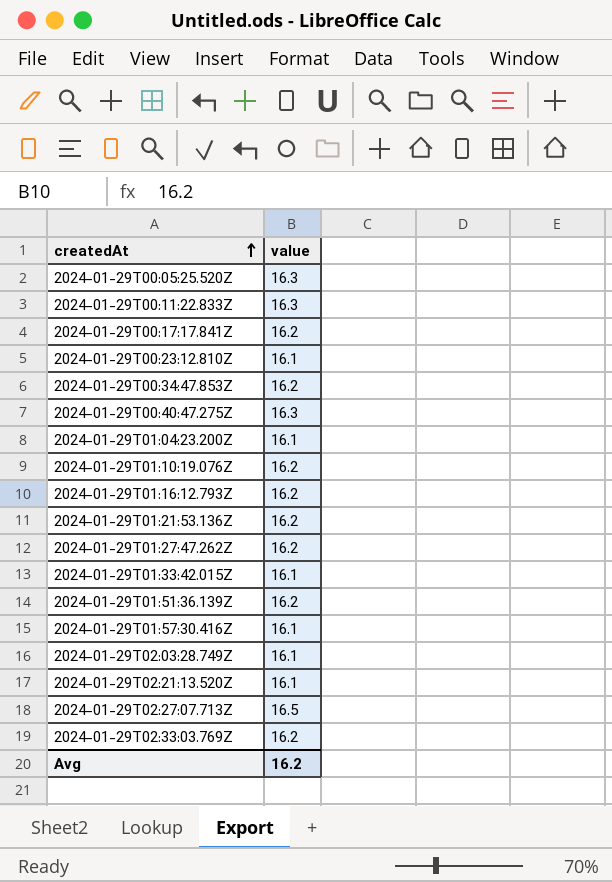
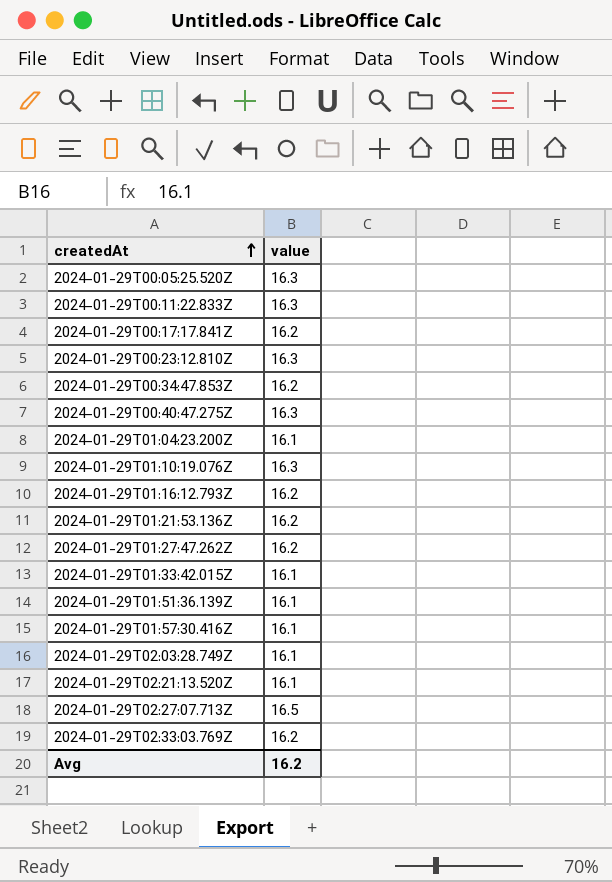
2024-01-29T00:23:12.810Z | value: 16.1 -> 16.3
2024-01-29T01:10:19.076Z | value: 16.2 -> 16.3
2024-01-29T01:51:36.139Z | value: 16.2 -> 16.1

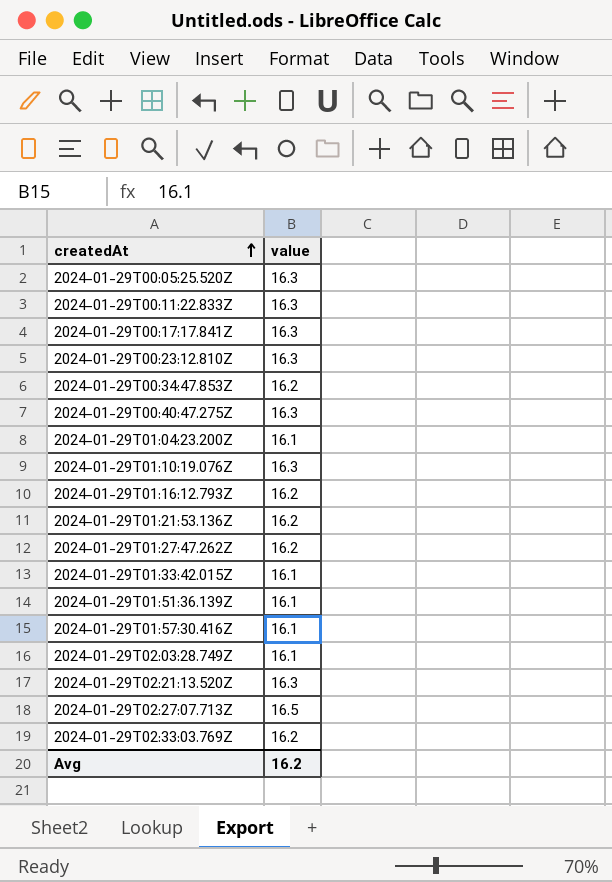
2024-01-29T00:17:17.841Z | value: 16.2 -> 16.3
2024-01-29T02:21:13.520Z | value: 16.1 -> 16.3

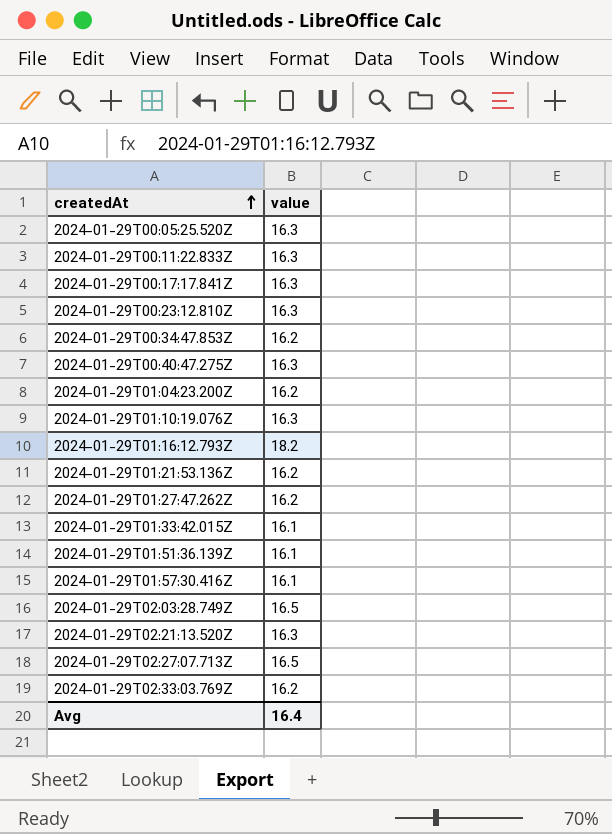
2024-01-29T01:04:23.200Z | value: 16.1 -> 16.2
2024-01-29T01:16:12.793Z | value: 16.2 -> 18.2
2024-01-29T02:03:28.749Z | value: 16.1 -> 16.5
Avg | value: 16.2 -> 16.4

